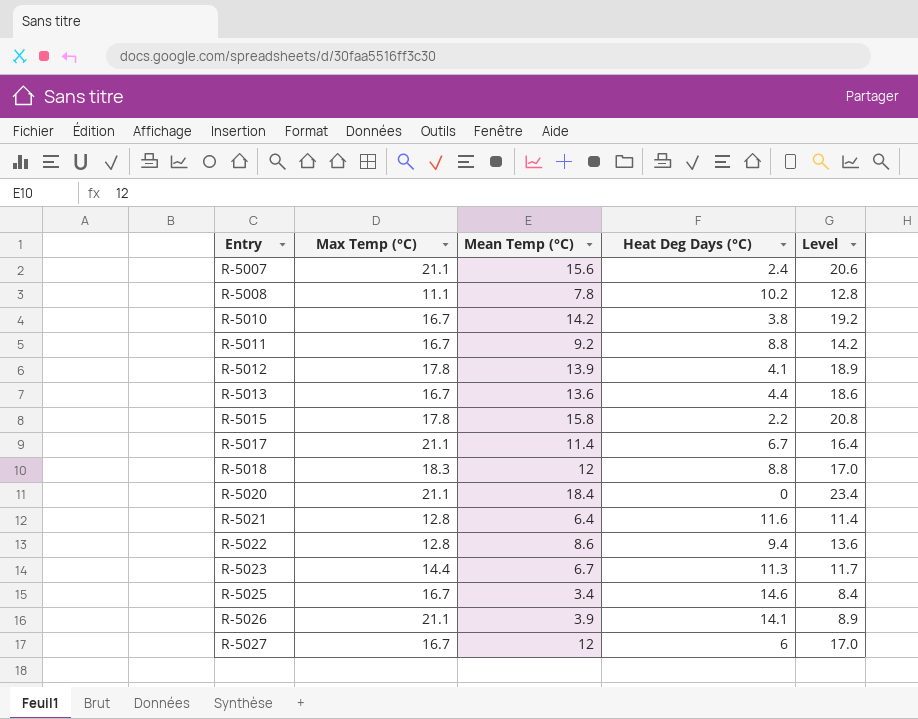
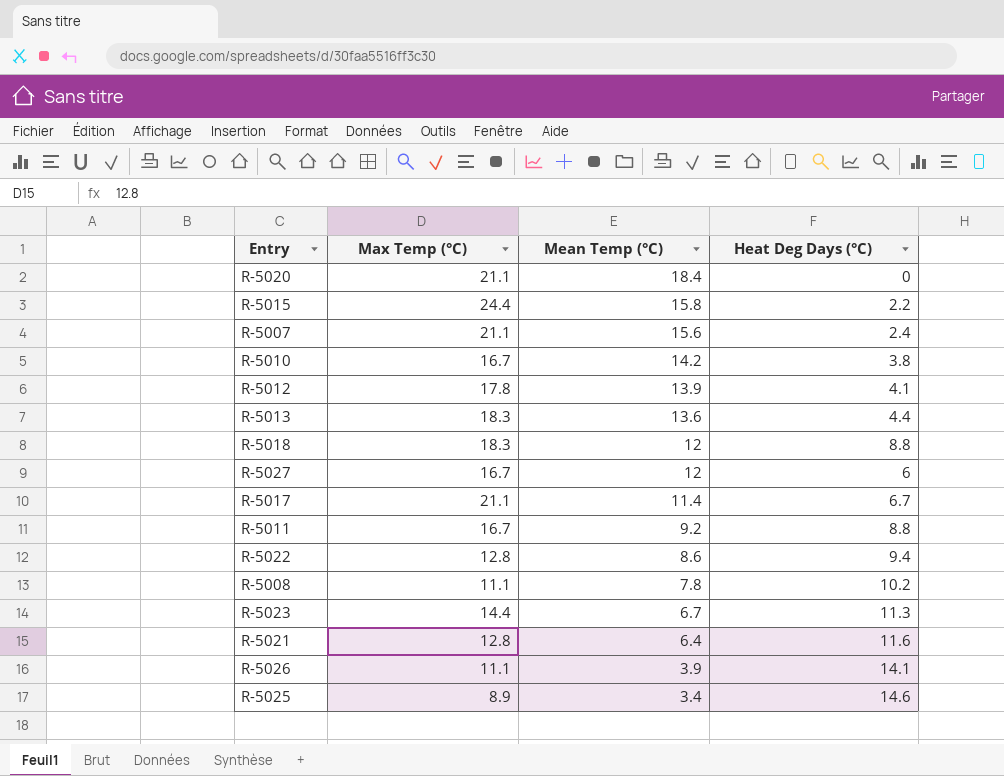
row order: Entry ascending -> Mean Temp (°C) descending
column Level | formula: [Mean Temp (°C)] + 5 -> none
R-5015 | Max Temp (°C): 17.8 -> 24.4
R-5013 | Max Temp (°C): 16.7 -> 18.3
R-5026 | Max Temp (°C): 21.1 -> 11.1
R-5025 | Max Temp (°C): 16.7 -> 8.9

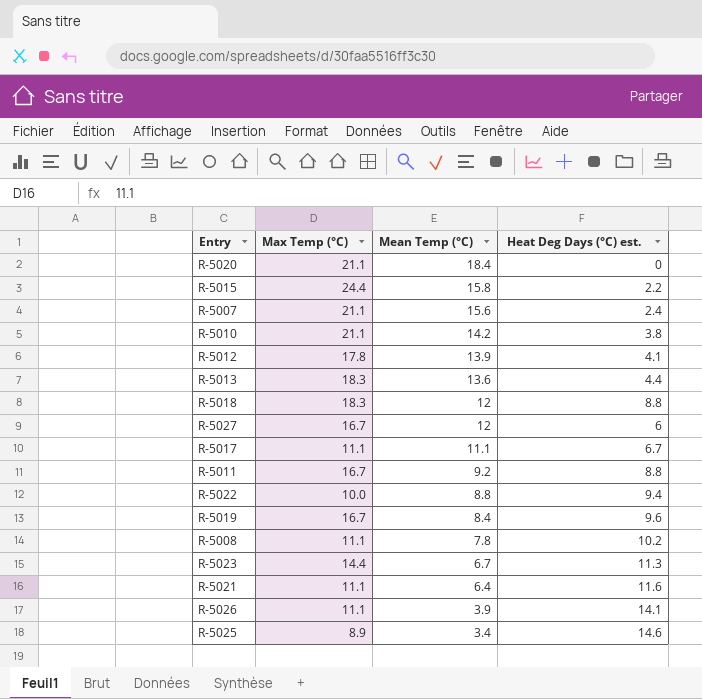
column name: Heat Deg Days (°C) -> Heat Deg Days (°C) est.
R-5010 | Max Temp (°C): 16.7 -> 21.1
R-5017 | Max Temp (°C): 21.1 -> 11.1
R-5017 | Mean Temp (°C): 11.4 -> 11.1
R-5022 | Max Temp (°C): 12.8 -> 10.0
R-5022 | Mean Temp (°C): 8.6 -> 8.8
row R-5019: none -> 16.7 | 8.4 | 9.6
R-5021 | Max Temp (°C): 12.8 -> 11.1

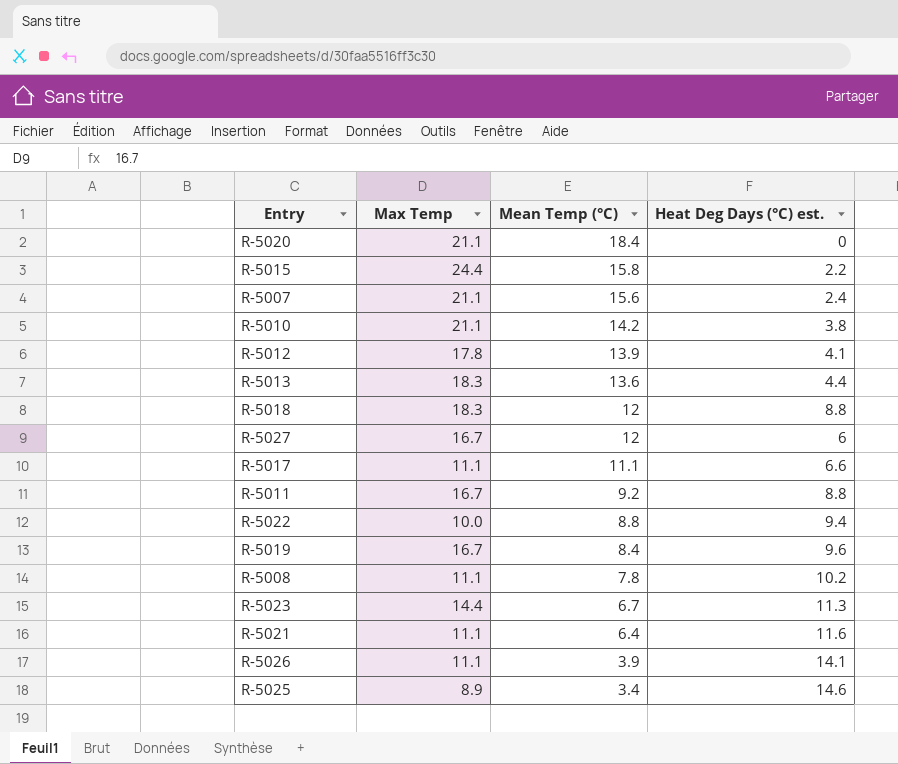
column name: Max Temp (°C) -> Max Temp
R-5017 | Heat Deg Days (°C) est.: 6.7 -> 6.6

